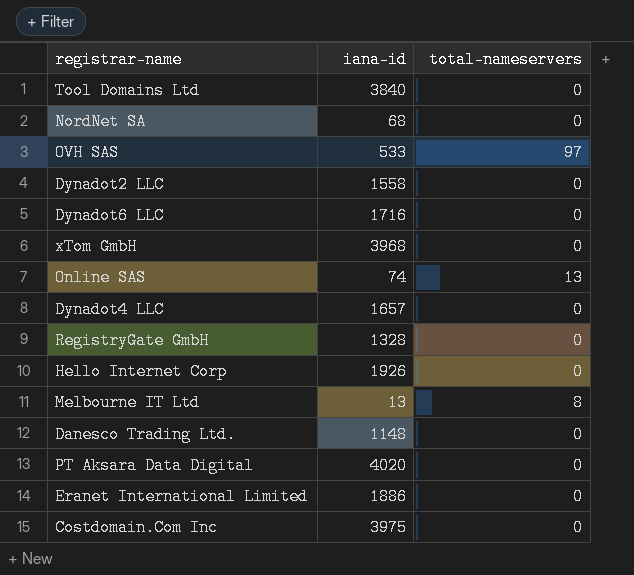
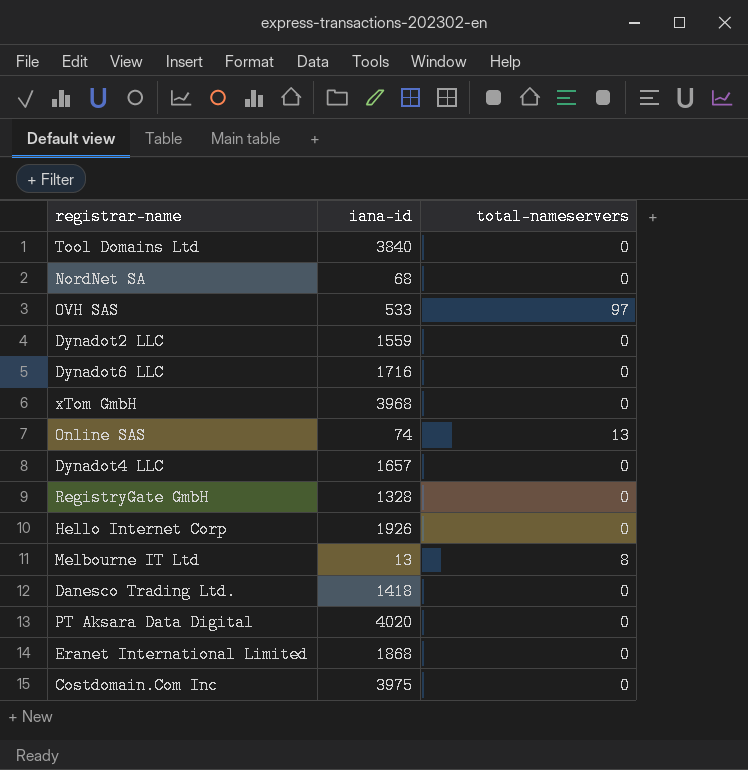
Dynadot2 LLC | iana-id: 1558 -> 1559
Danesco Trading Ltd. | iana-id: 1148 -> 1418
Eranet International Limited | iana-id: 1886 -> 1868

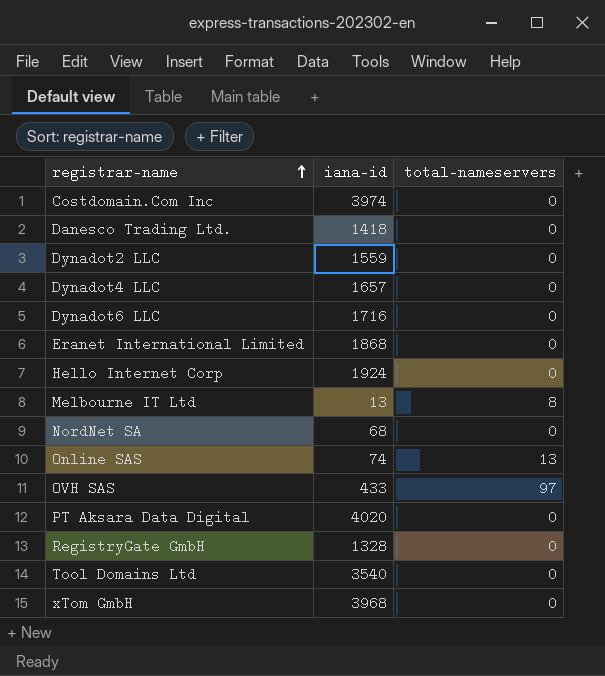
row order: none -> registrar-name ascending
Costdomain.Com Inc | iana-id: 3975 -> 3974
Hello Internet Corp | iana-id: 1926 -> 1924
OVH SAS | iana-id: 533 -> 433
Tool Domains Ltd | iana-id: 3840 -> 3540

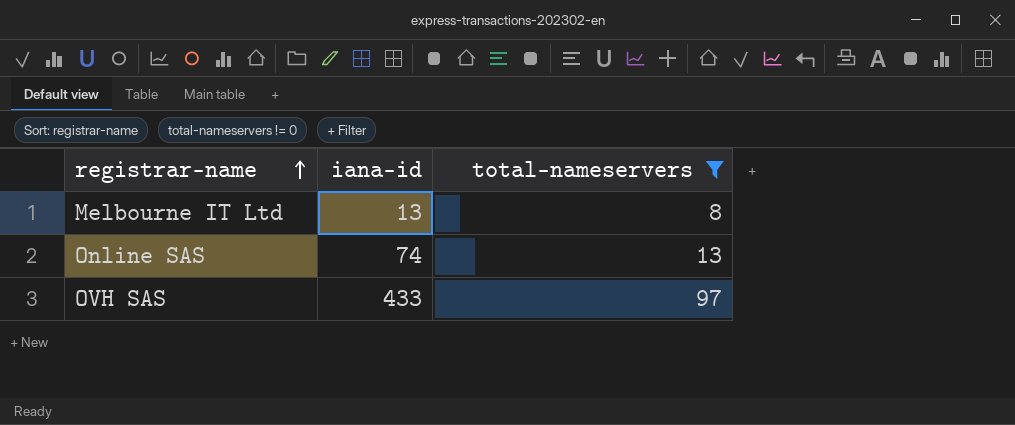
filter: none -> total-nameservers != 0

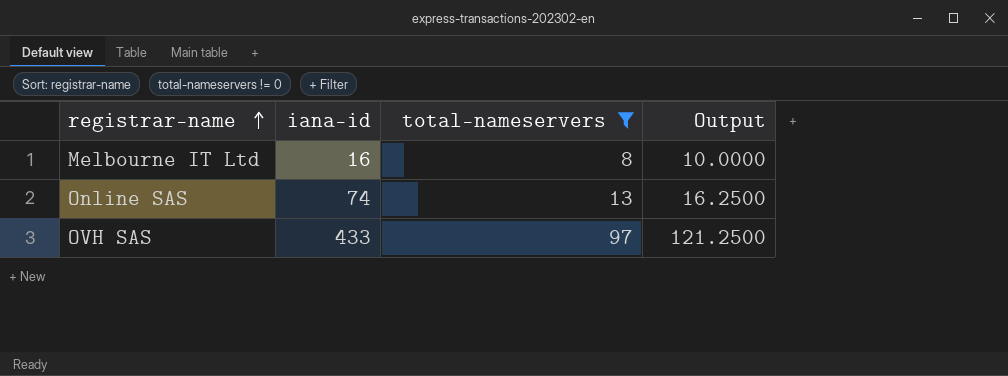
column Output | formula: none -> [total-nameservers] * 1.25
Melbourne IT Ltd | iana-id: 13 -> 16

